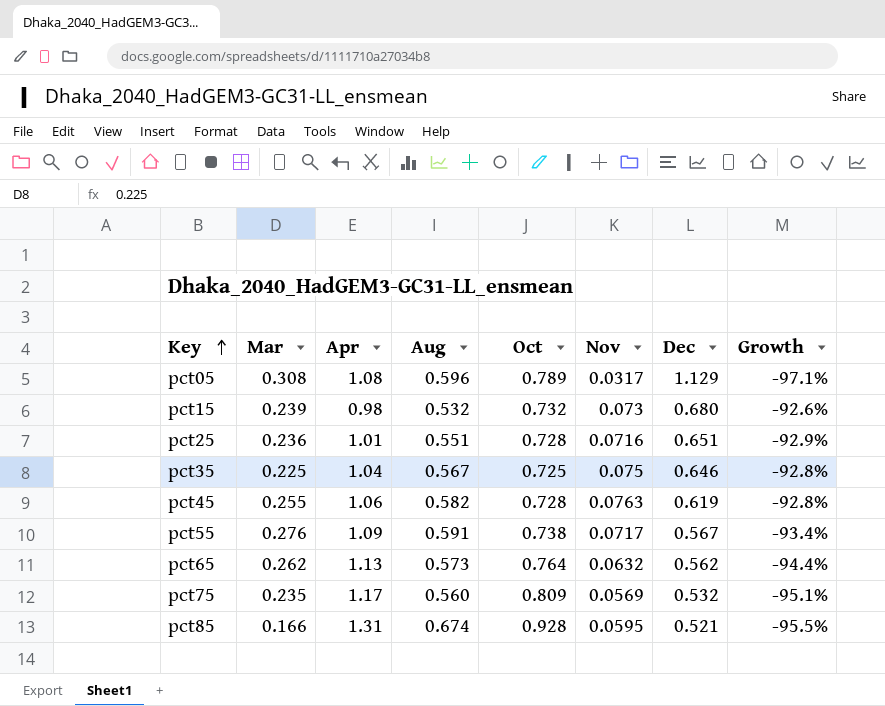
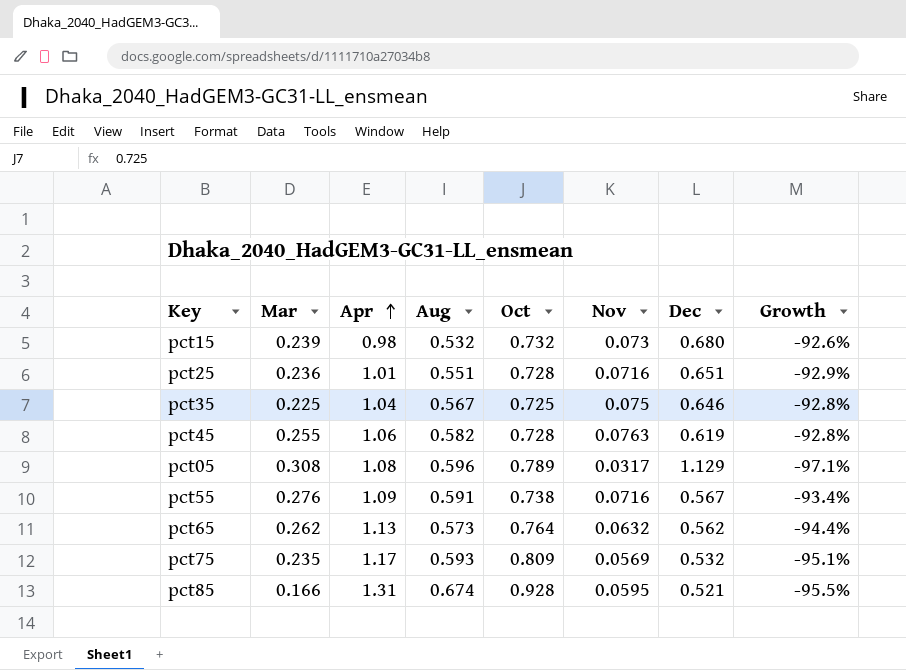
row order: Key ascending -> Apr ascending
pct55 | Nov: 0.0717 -> 0.0716
pct75 | Aug: 0.560 -> 0.593

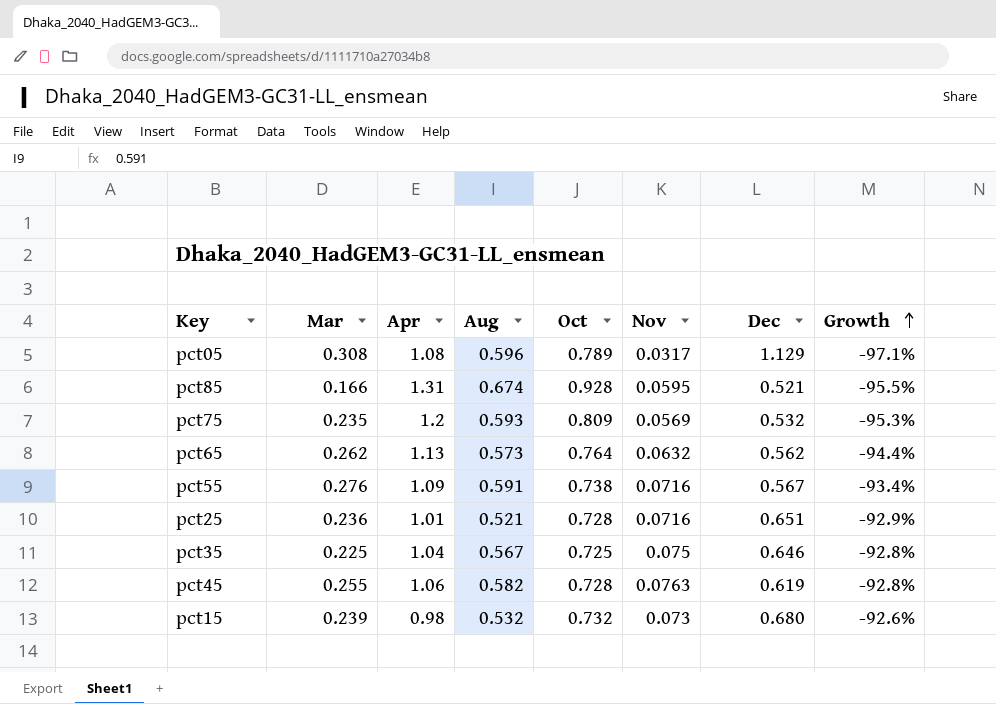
row order: Apr ascending -> Growth ascending
pct75 | Apr: 1.17 -> 1.2
pct75 | Growth: -95.1% -> -95.3%
pct25 | Aug: 0.551 -> 0.521

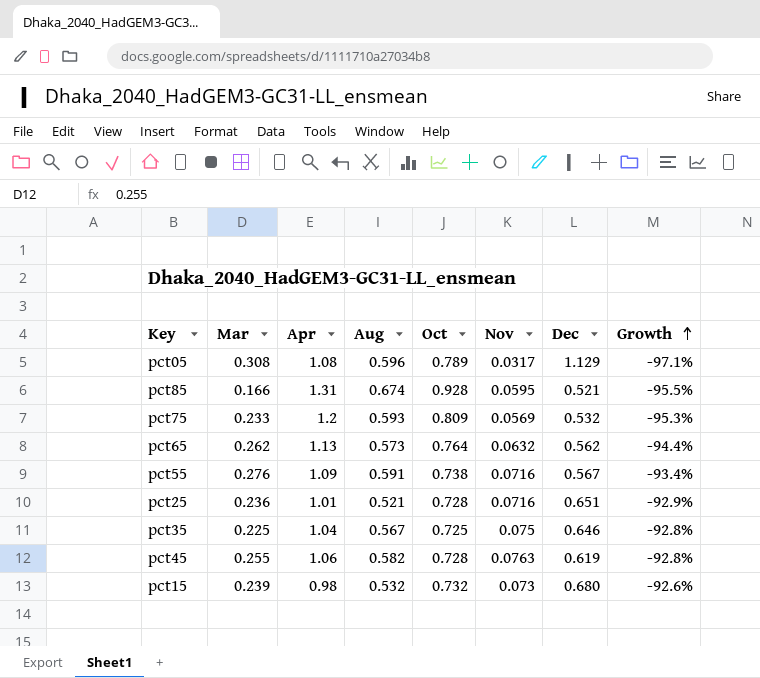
pct75 | Mar: 0.235 -> 0.233

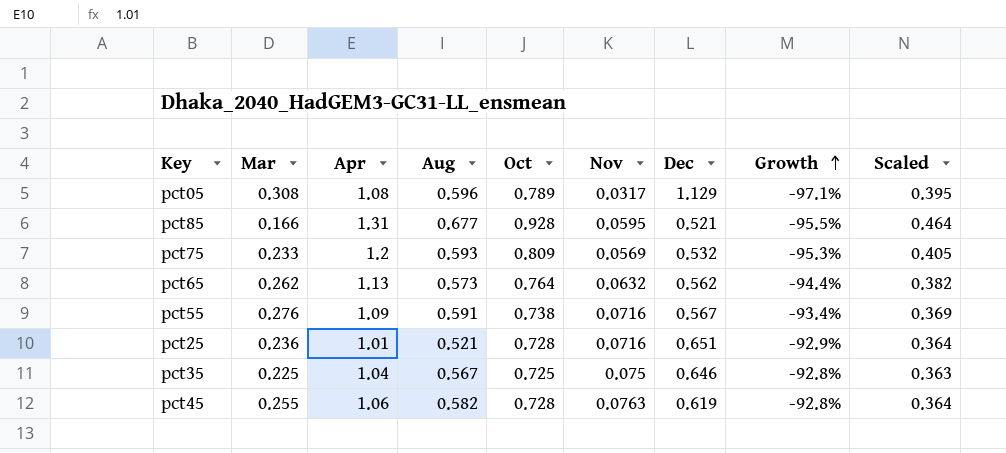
column Scaled | formula: none -> [Oct] * 0.5
row pct15: 0.239 | 0.98 | 0.532 | 0.732 | 0.073 | 0.680 | -92.6% -> none
pct85 | Aug: 0.674 -> 0.677

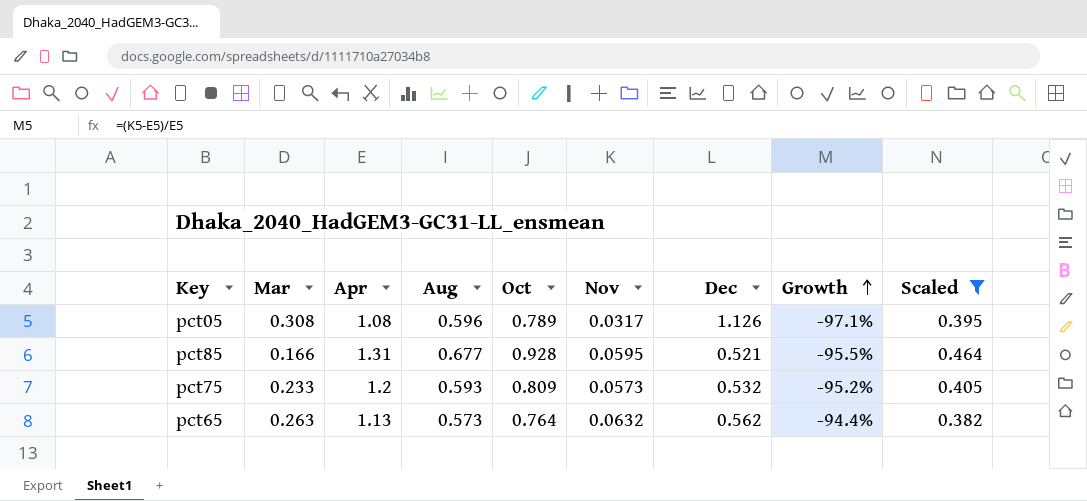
filter: none -> Scaled >= 0.382
pct05 | Dec: 1.129 -> 1.126
pct75 | Nov: 0.0569 -> 0.0573
pct75 | Growth: -95.3% -> -95.2%
pct65 | Mar: 0.262 -> 0.263

